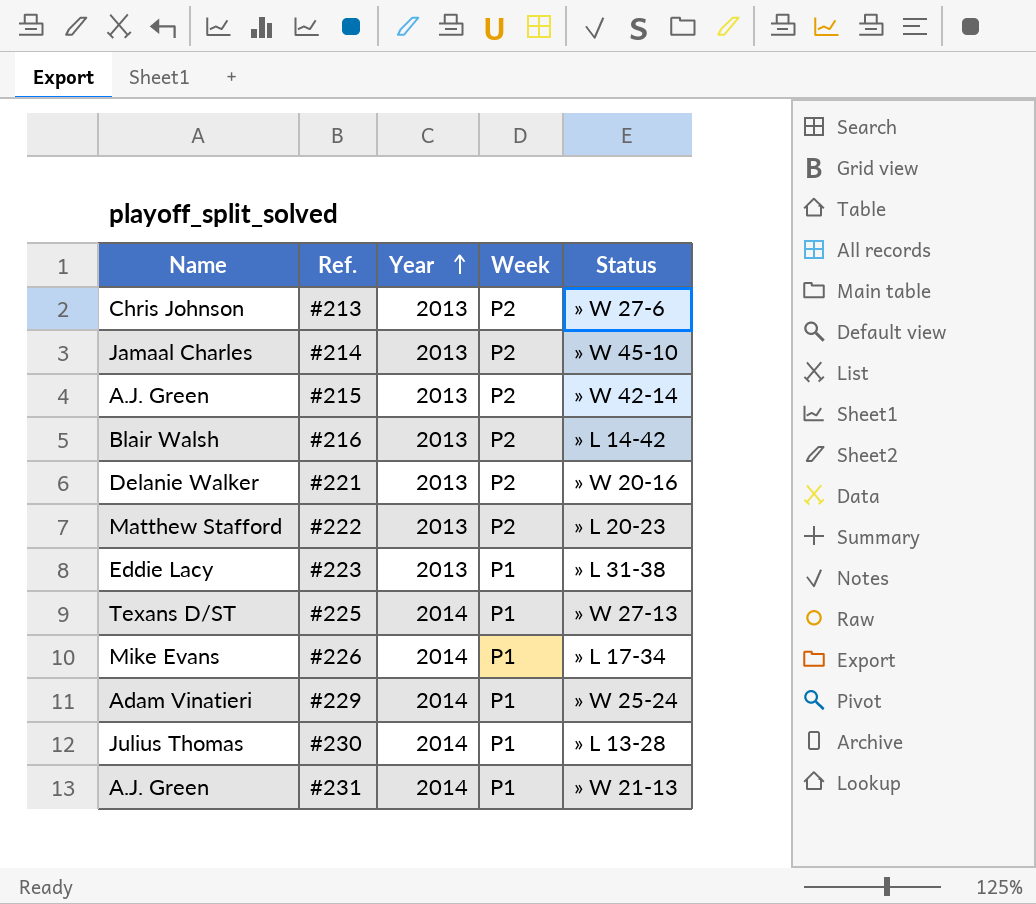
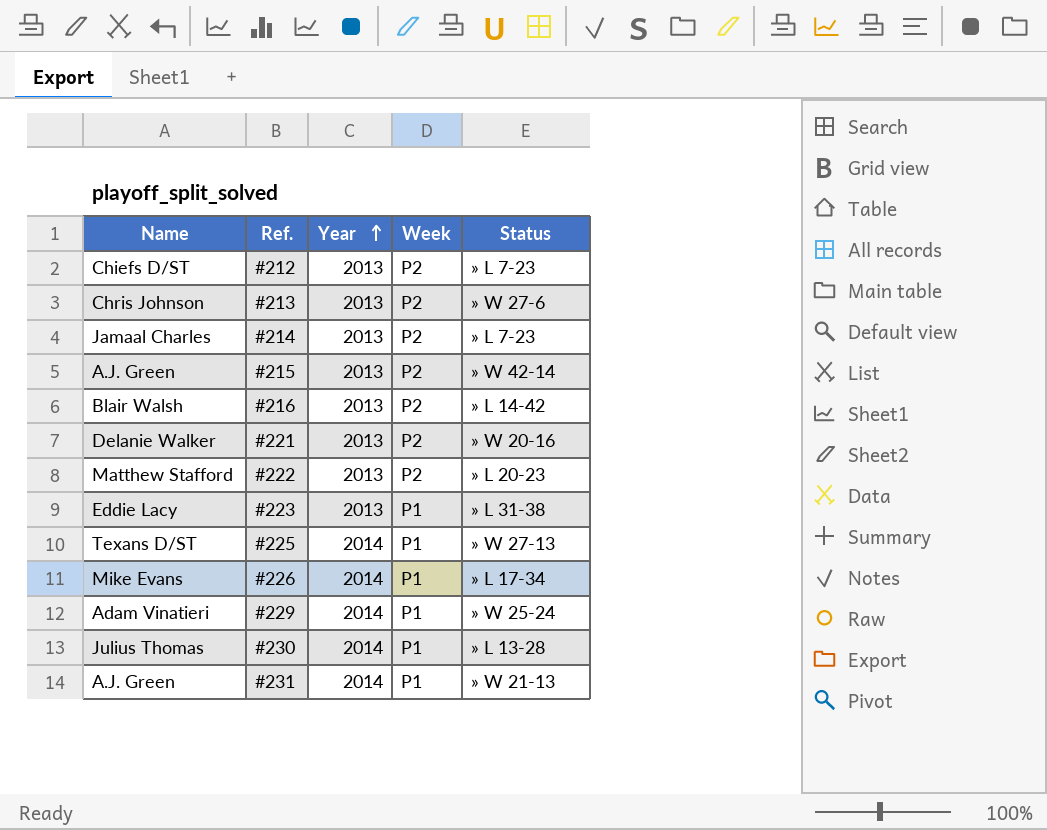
row #212: none -> Chiefs D/ST | 2013 | P2 | » L 7-23
#214 | Status: » W 45-10 -> » L 7-23

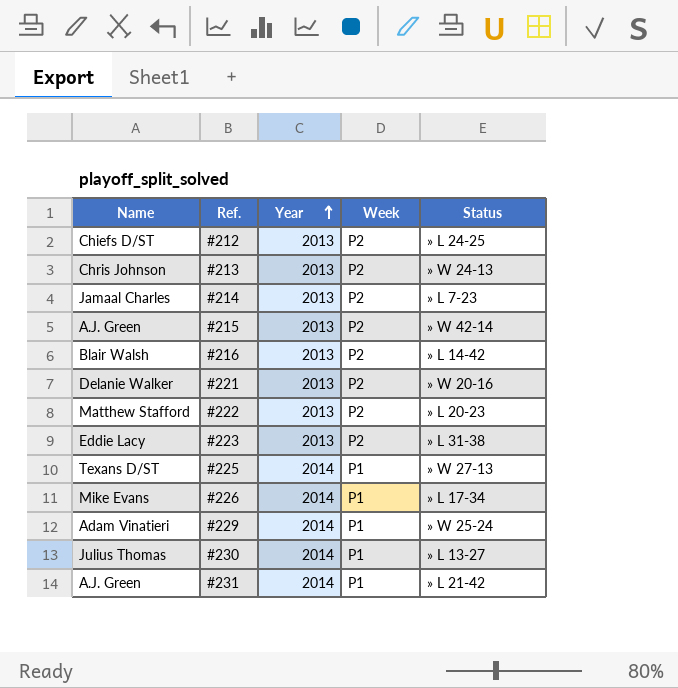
#212 | Status: » L 7-23 -> » L 24-25
#213 | Status: » W 27-6 -> » W 24-13
#223 | Week: P1 -> P2
#230 | Status: » L 13-28 -> » L 13-27
#231 | Status: » W 21-13 -> » L 21-42

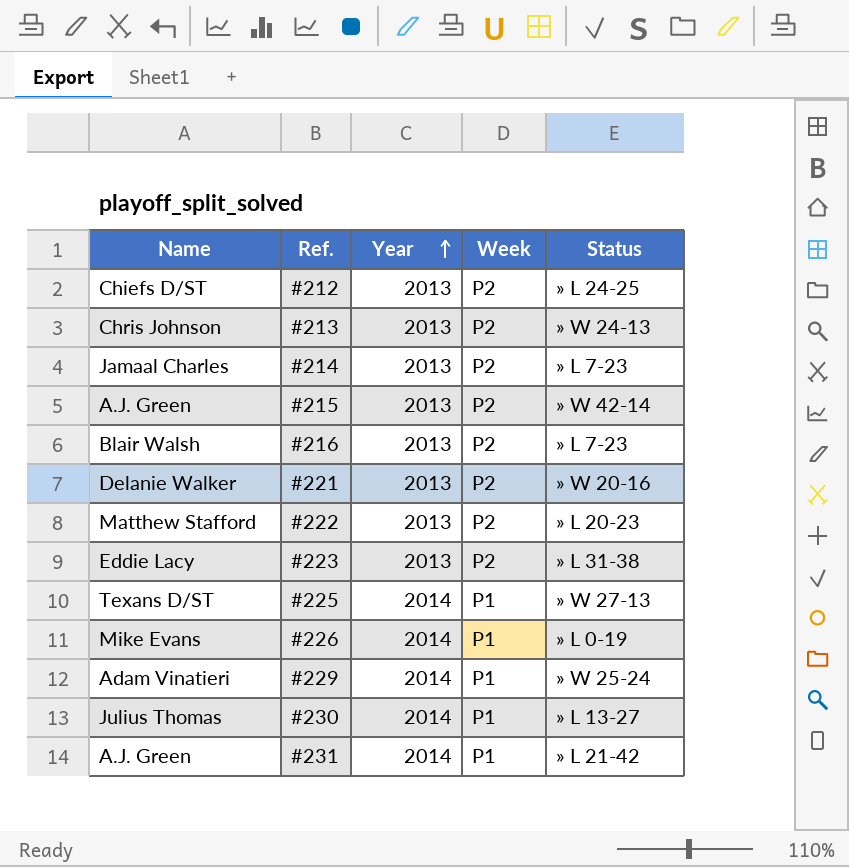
#216 | Status: » L 14-42 -> » L 7-23
#226 | Status: » L 17-34 -> » L 0-19

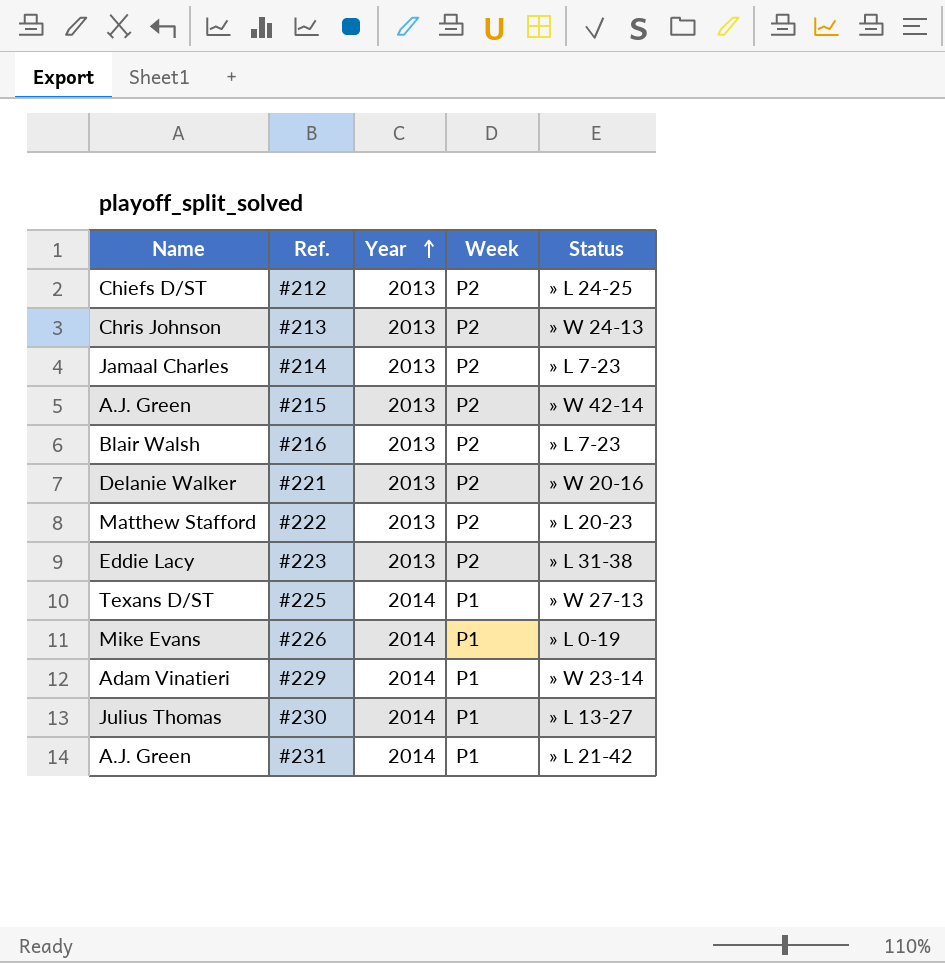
#229 | Status: » W 25-24 -> » W 23-14

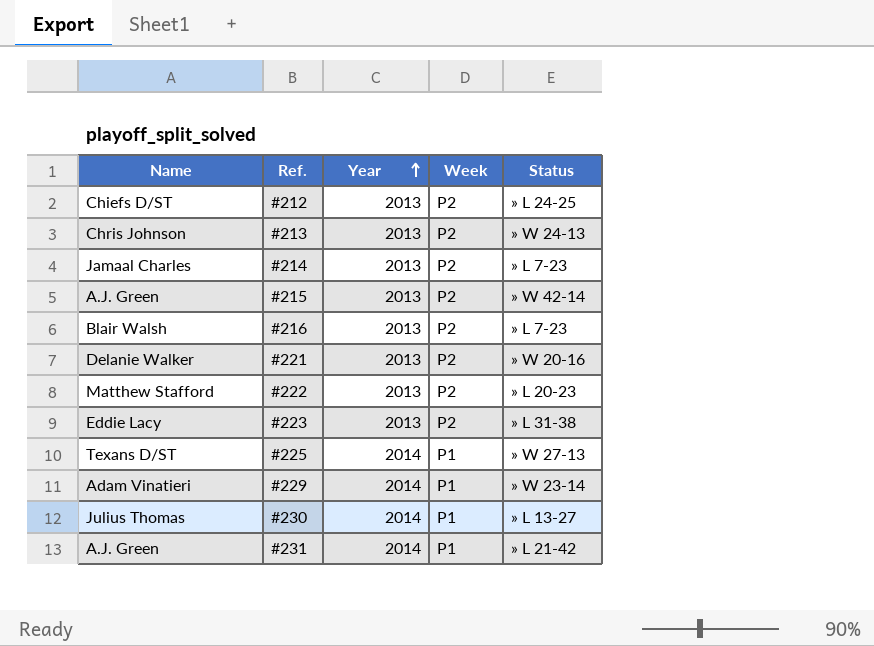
row #226: Mike Evans | 2014 | P1 | » L 0-19 -> none

